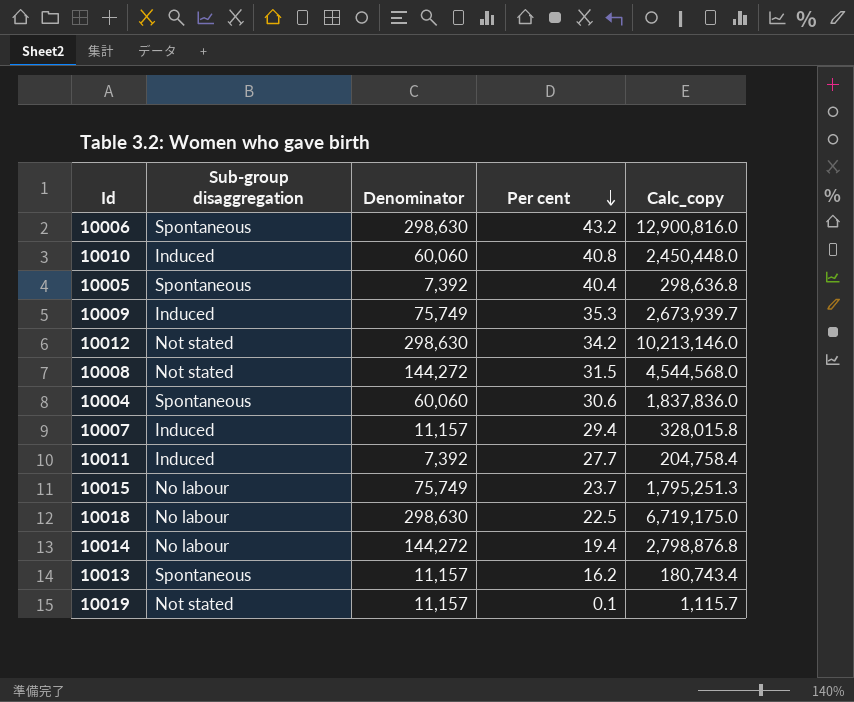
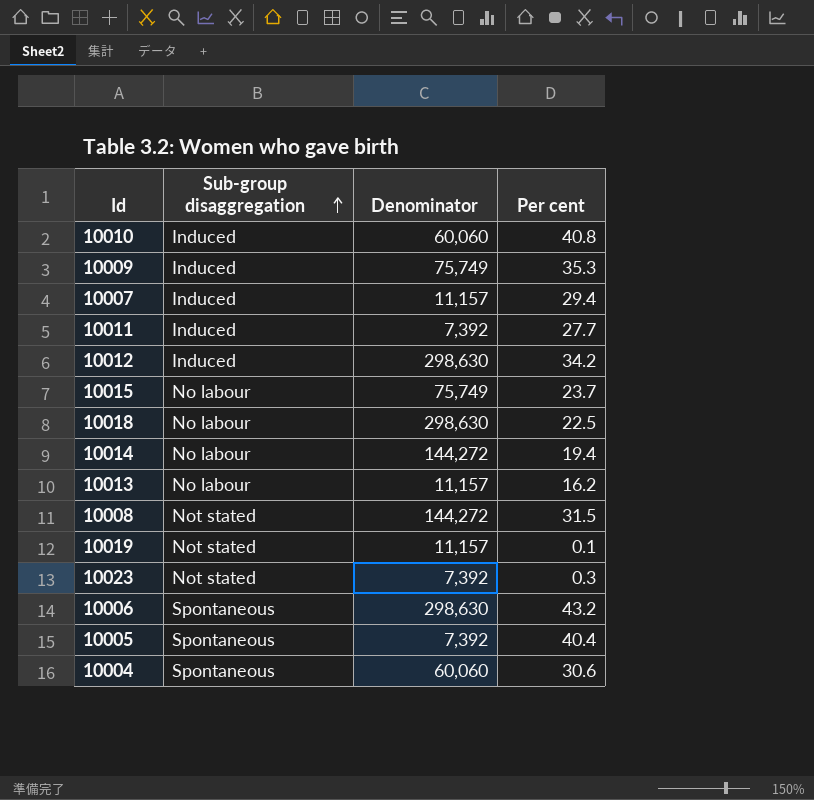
row order: Per cent descending -> Sub-group disaggregation ascending
column Calc_copy | formula: [Denominator] * [Per cent] -> none
10012 | Sub-group disaggregation: Not stated -> Induced
10013 | Sub-group disaggregation: Spontaneous -> No labour
row 10023: none -> Not stated | 7,392 | 0.3

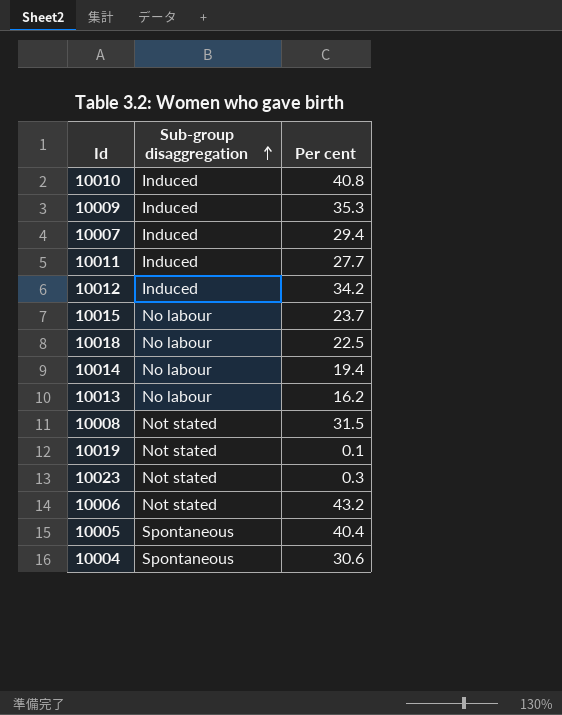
column Denominator | position: 3 -> none
10006 | Sub-group disaggregation: Spontaneous -> Not stated

